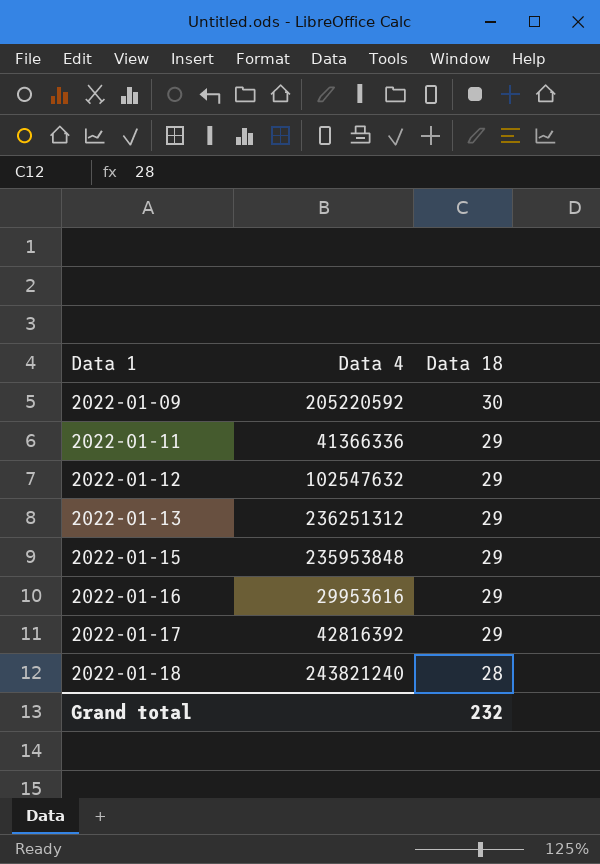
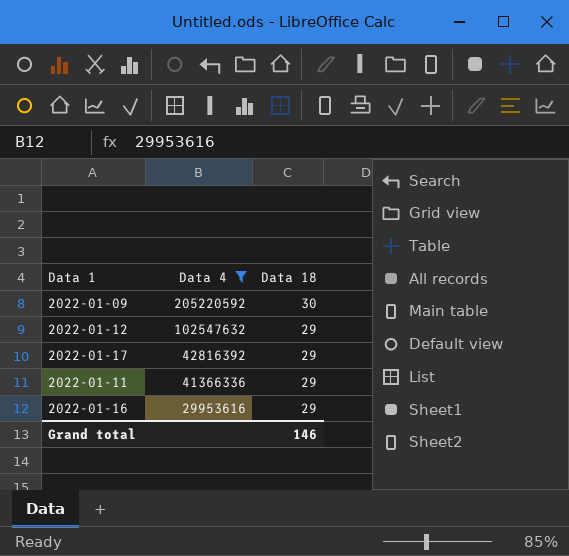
filter: none -> Data 4 <= 205220592
row order: Data 1 ascending -> Data 4 descending
Grand total | Data 18: 232 -> 146

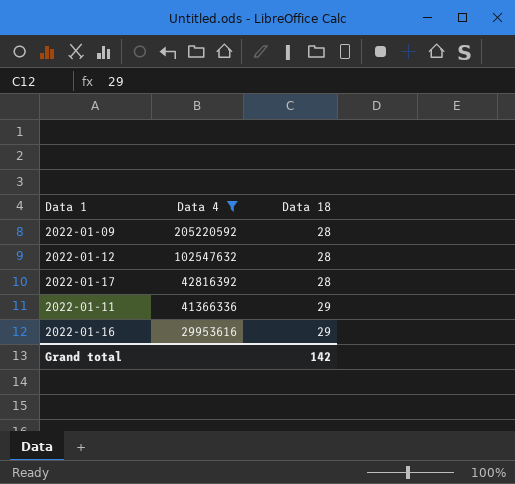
2022-01-09 | Data 18: 30 -> 28
2022-01-12 | Data 18: 29 -> 28
2022-01-17 | Data 18: 29 -> 28
Grand total | Data 18: 146 -> 142

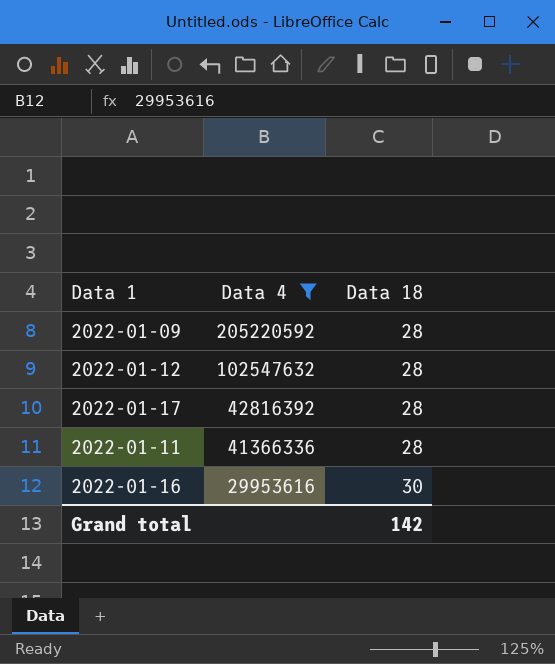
2022-01-11 | Data 18: 29 -> 28
2022-01-16 | Data 18: 29 -> 30

